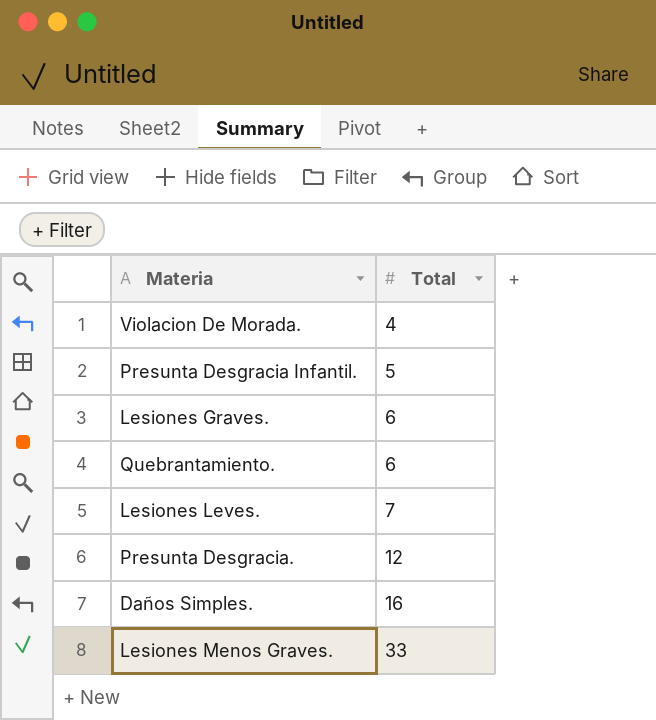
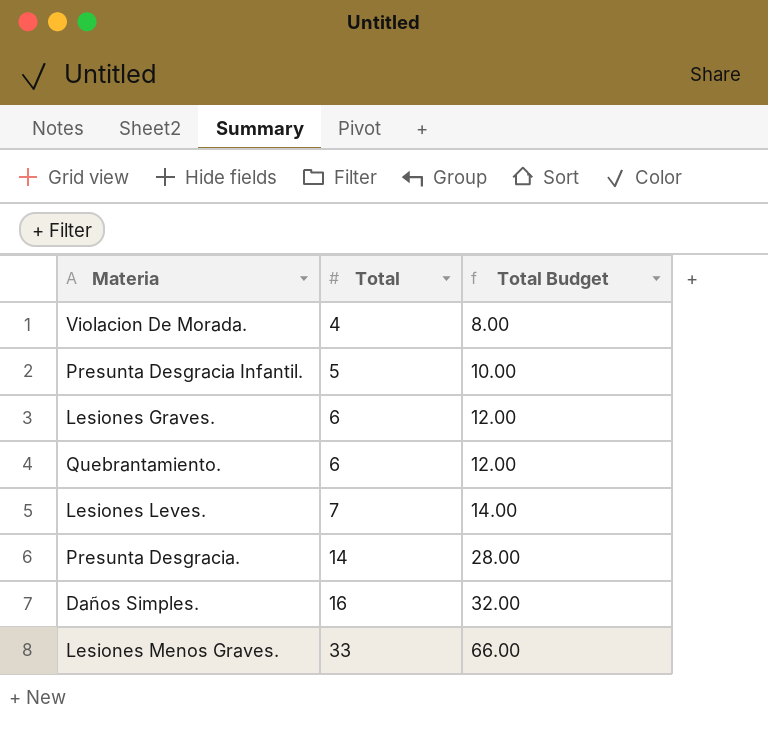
column Total Budget | formula: none -> [Total] * 2
Presunta Desgracia. | Total: 12 -> 14

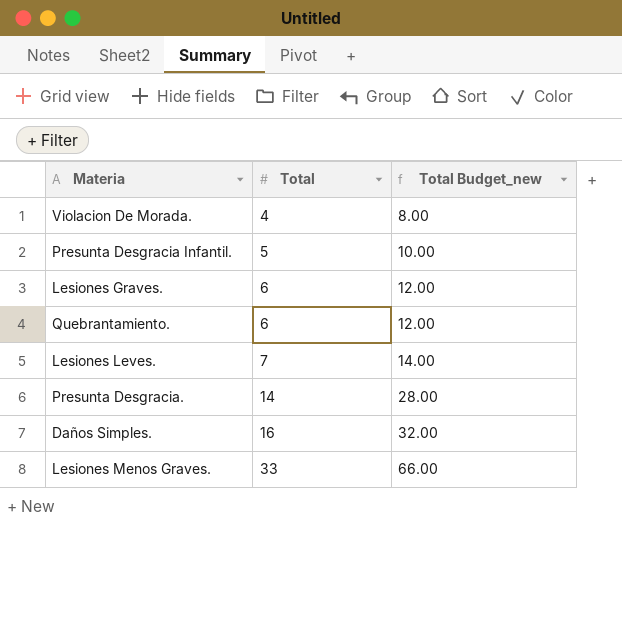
column name: Total Budget -> Total Budget_new

